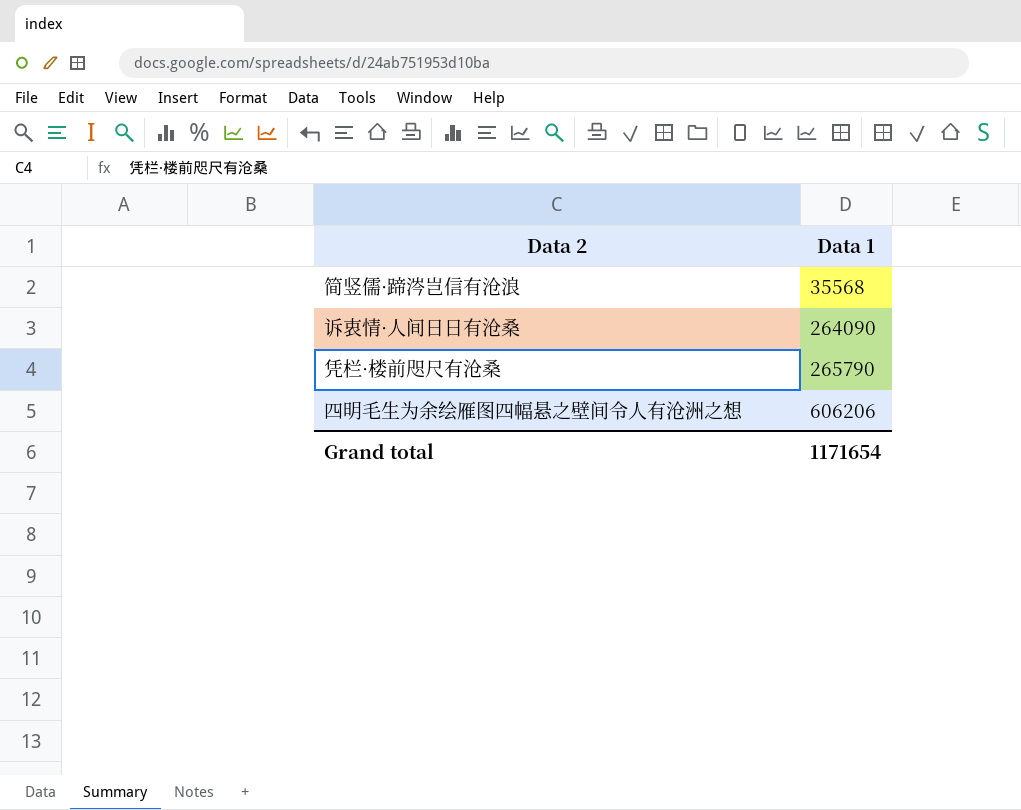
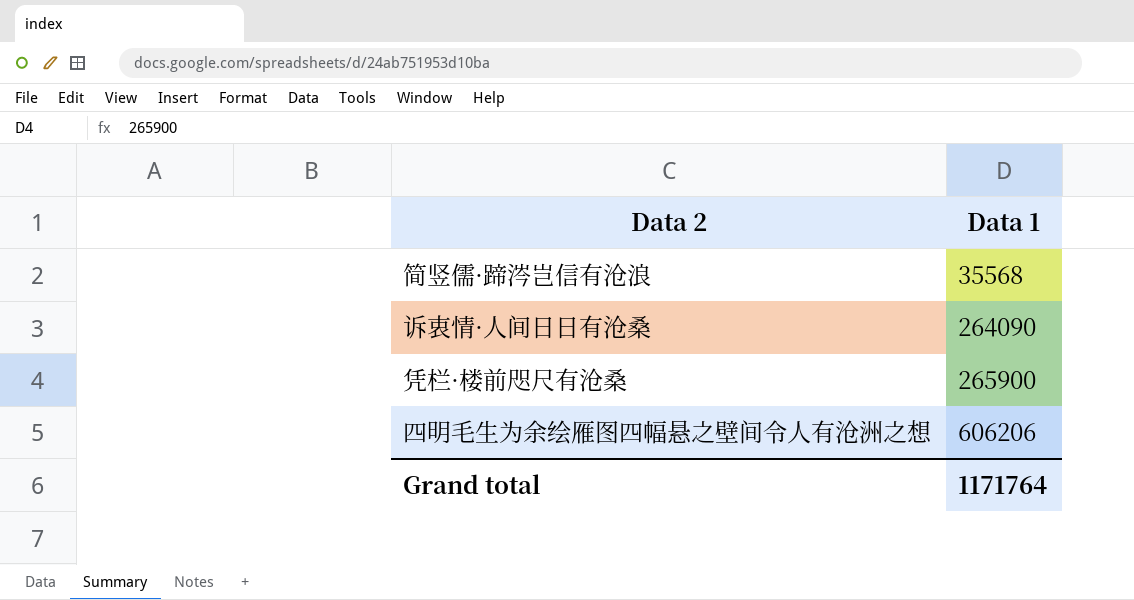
凭栏·楼前咫尺有沧桑 | Data 1: 265790 -> 265900
Grand total | Data 1: 1171654 -> 1171764

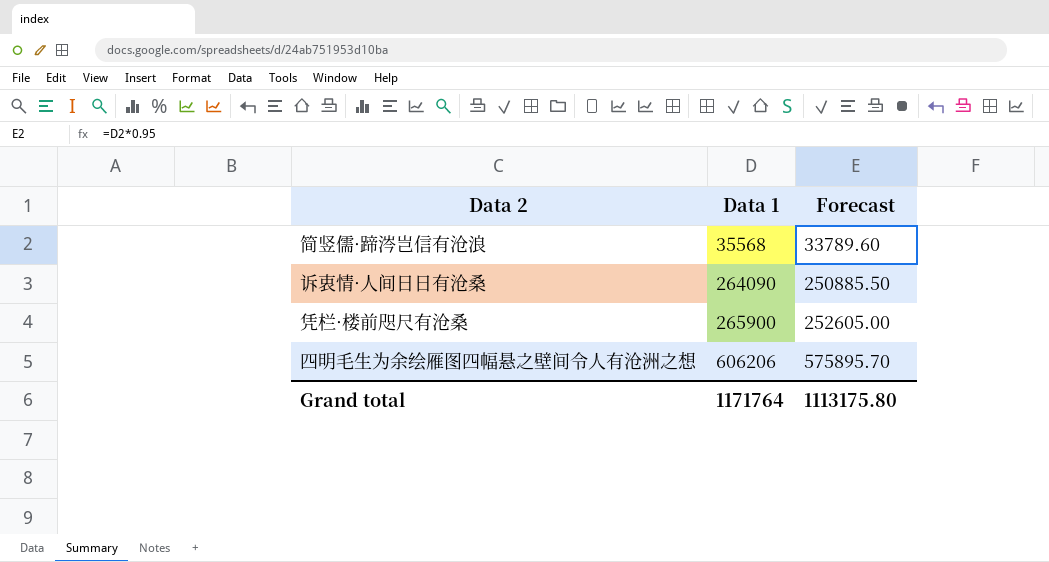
column Forecast | formula: none -> [Data 1] * 0.95

